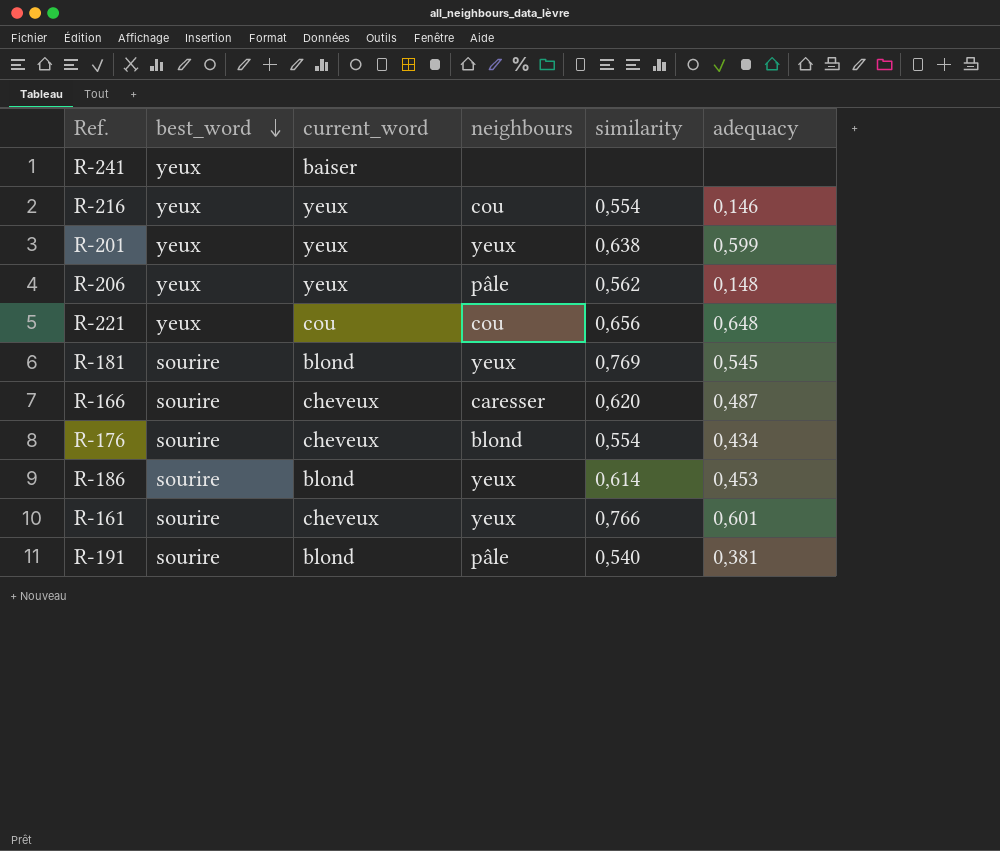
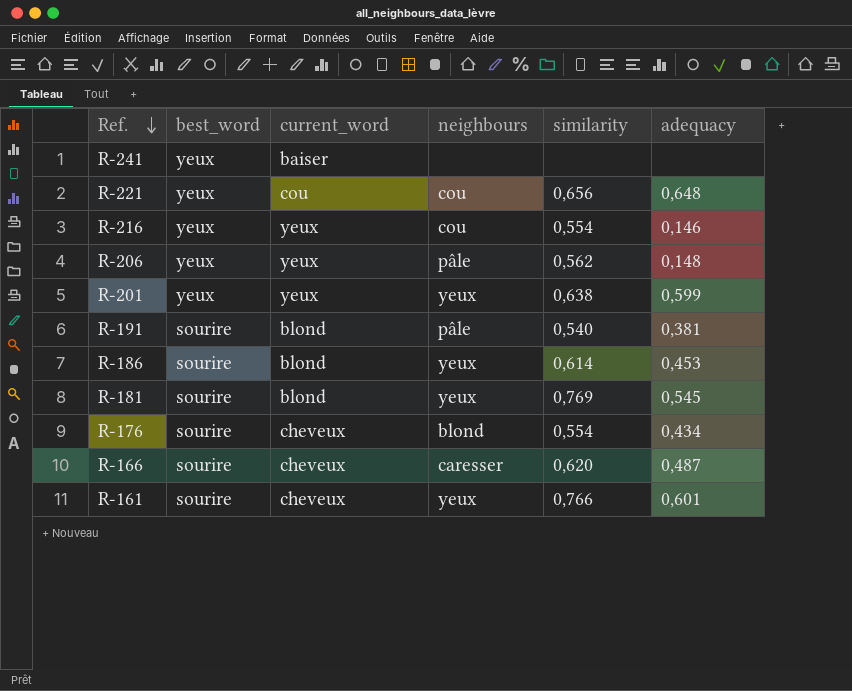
row order: best_word descending -> Ref. descending

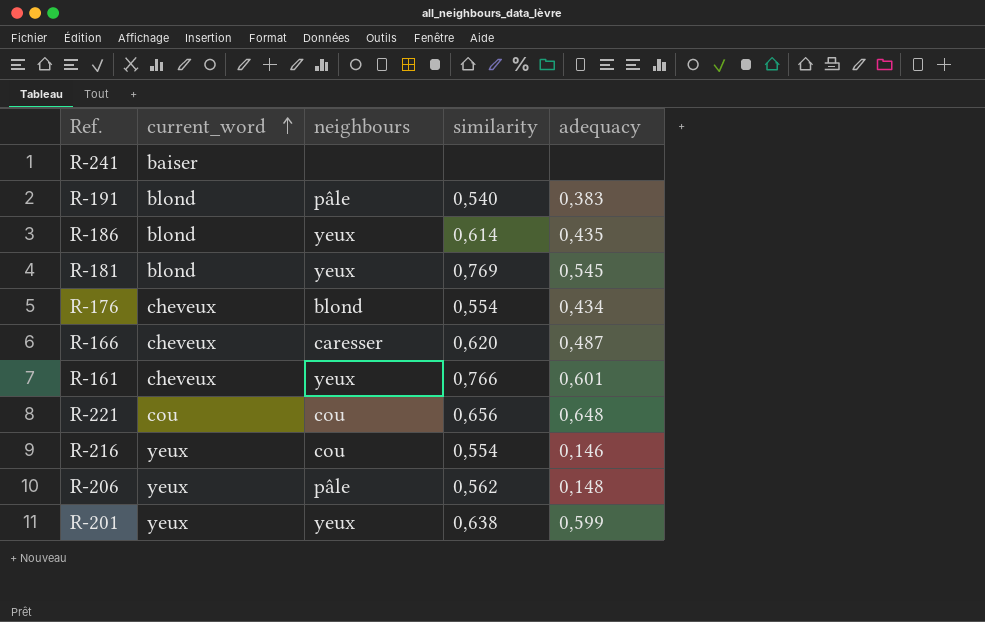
row order: Ref. descending -> current_word ascending
column best_word | position: 2 -> none
R-191 | adequacy: 0,381 -> 0,383
R-186 | adequacy: 0,453 -> 0,435

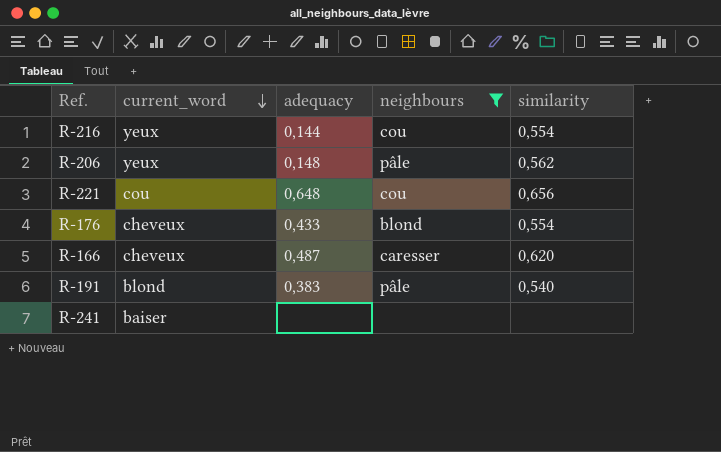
filter: none -> neighbours != yeux
row order: current_word ascending -> current_word descending
column adequacy | position: 5 -> 3
R-216 | adequacy: 0,146 -> 0,144
R-176 | adequacy: 0,434 -> 0,433

